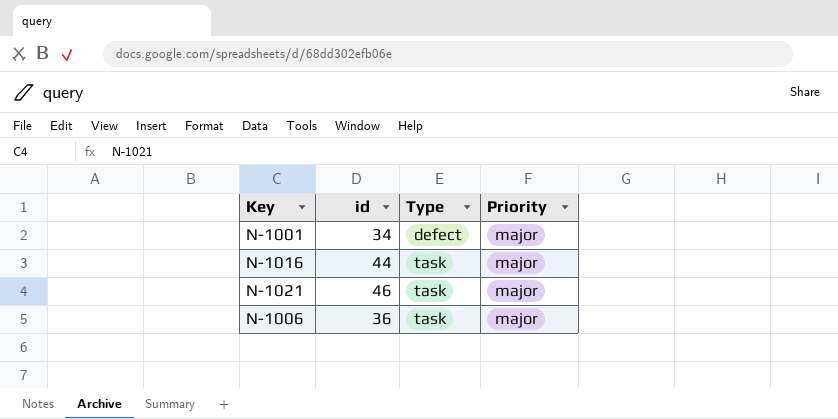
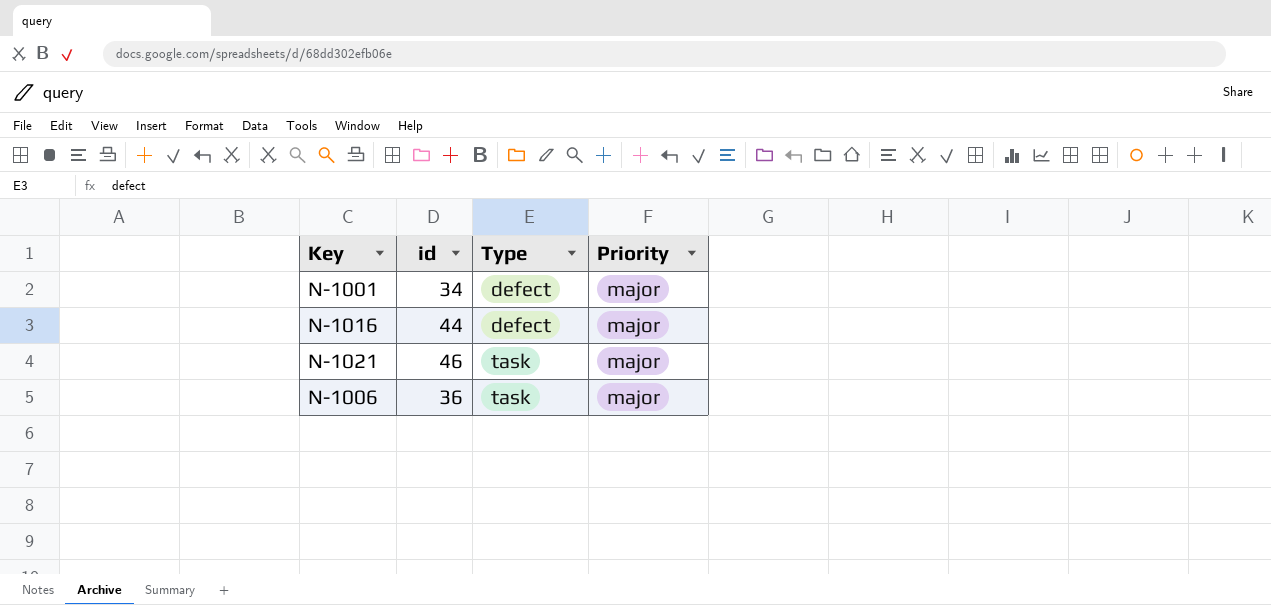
N-1016 | Type: task -> defect

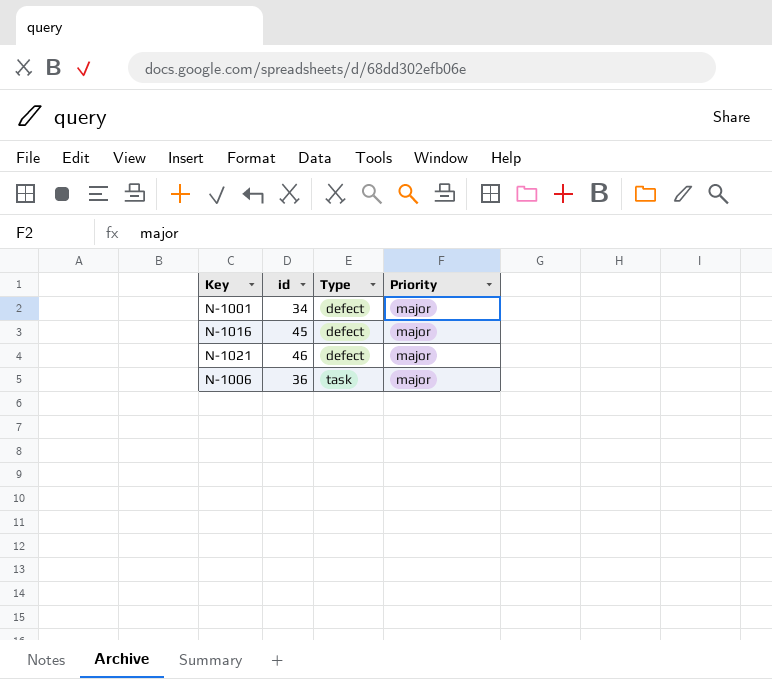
N-1016 | id: 44 -> 45
N-1021 | Type: task -> defect

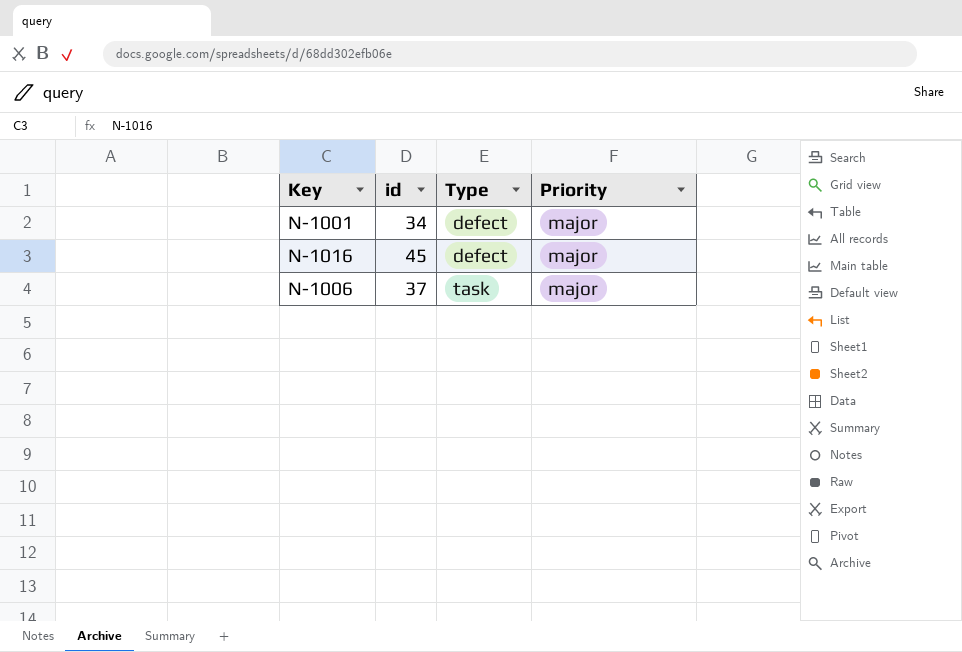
row N-1021: 46 | defect | major -> none
N-1006 | id: 36 -> 37

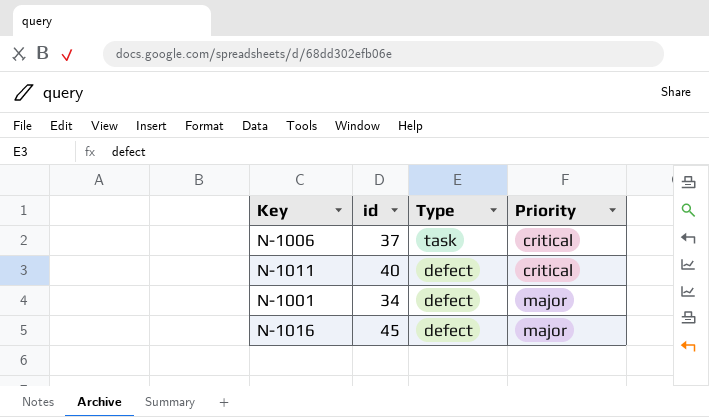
row order: Type ascending -> Type descending
N-1006 | Priority: major -> critical
row N-1011: none -> 40 | defect | critical

